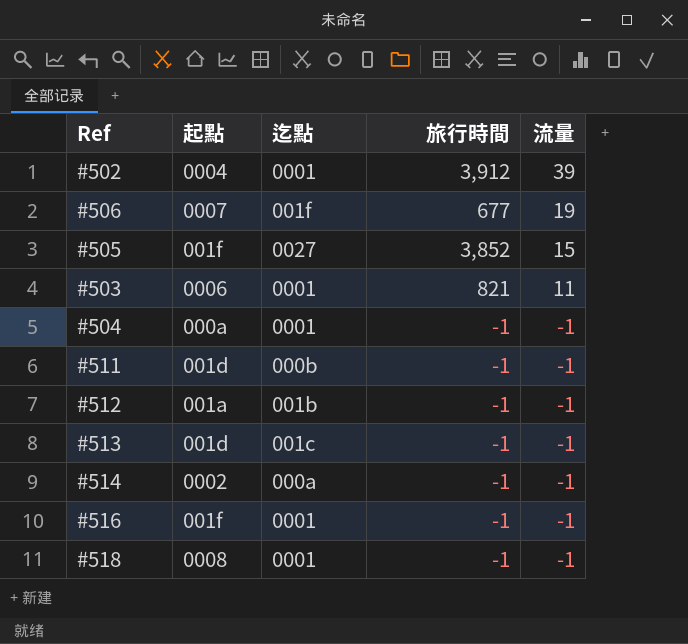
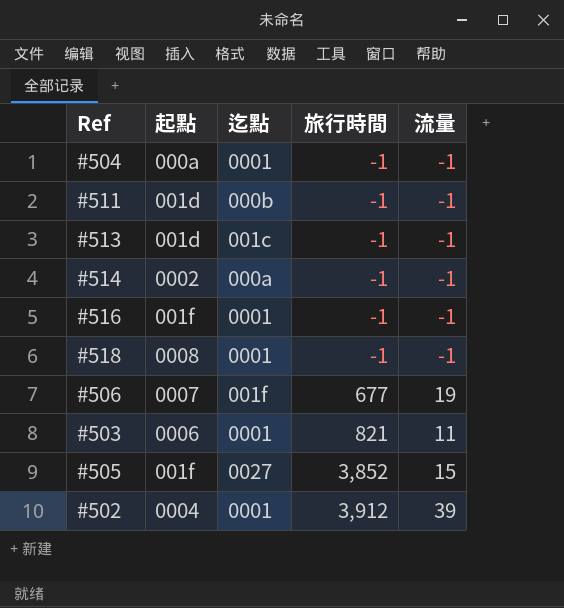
row order: 流量 descending -> 旅行時間 ascending
row #512: 001a | 001b | -1 | -1 -> none

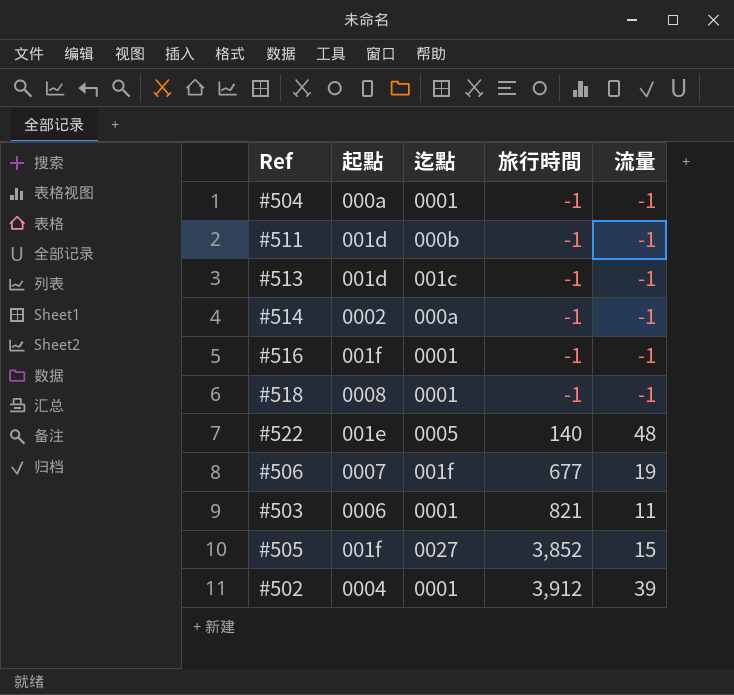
row #522: none -> 001e | 0005 | 140 | 48

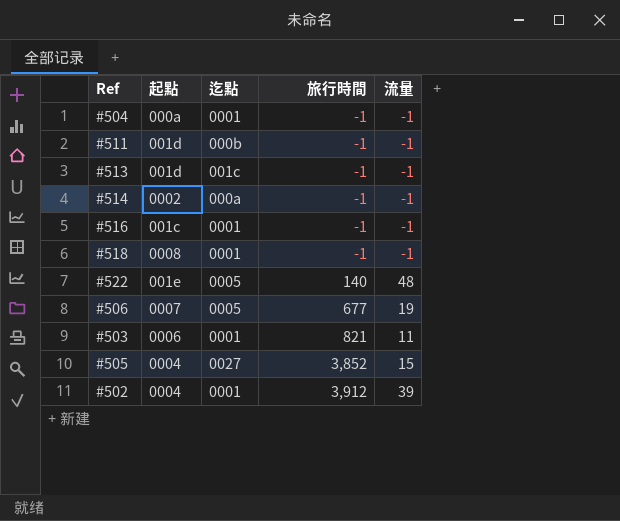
#516 | 起點: 001f -> 001c
#506 | 迄點: 001f -> 0005
#505 | 起點: 001f -> 0004

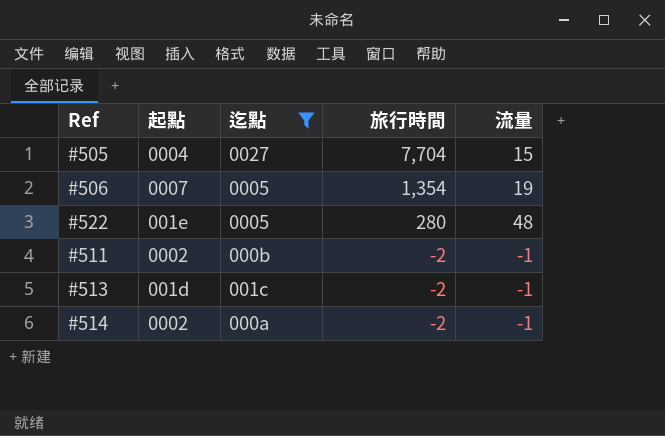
filter: none -> 迄點 != 0001
row order: 旅行時間 ascending -> 旅行時間 descending
#505 | 旅行時間: 3,852 -> 7,704
#506 | 旅行時間: 677 -> 1,354
#522 | 旅行時間: 140 -> 280
#511 | 起點: 001d -> 0002
#511 | 旅行時間: -1 -> -2
#513 | 旅行時間: -1 -> -2
#514 | 旅行時間: -1 -> -2

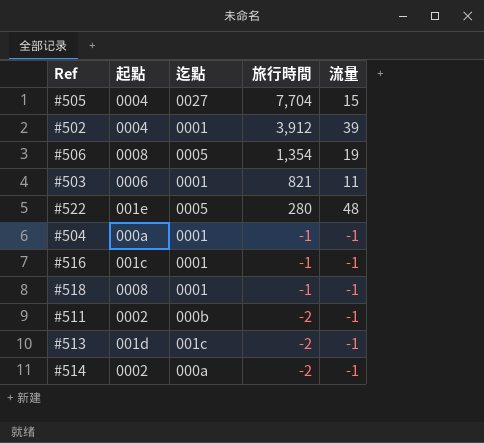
filter: 迄點 != 0001 -> none
#506 | 起點: 0007 -> 0008

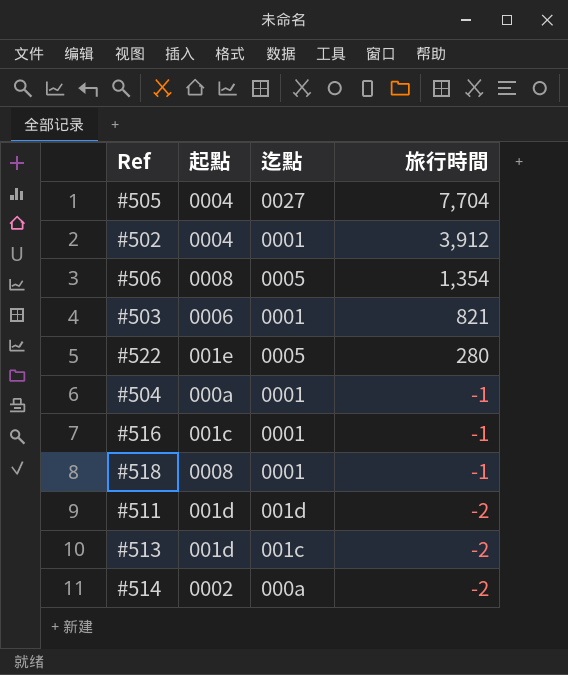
column 流量 | position: 5 -> none
#511 | 起點: 0002 -> 001d
#511 | 迄點: 000b -> 001d

